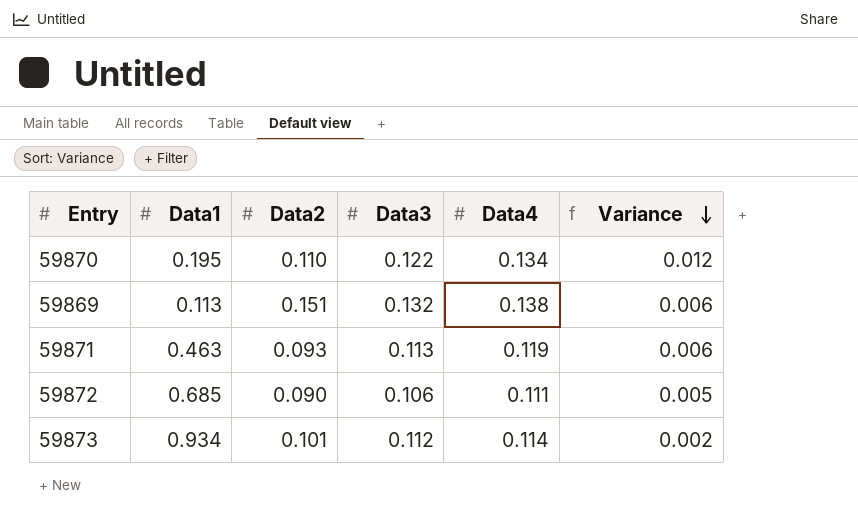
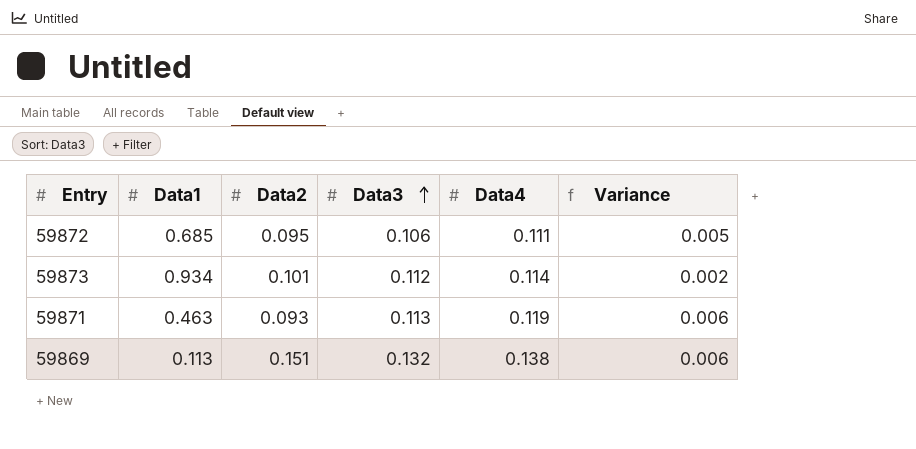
row order: Variance descending -> Data3 ascending
row 59870: 0.195 | 0.110 | 0.122 | 0.134 | 0.012 -> none
59872 | Data2: 0.090 -> 0.095

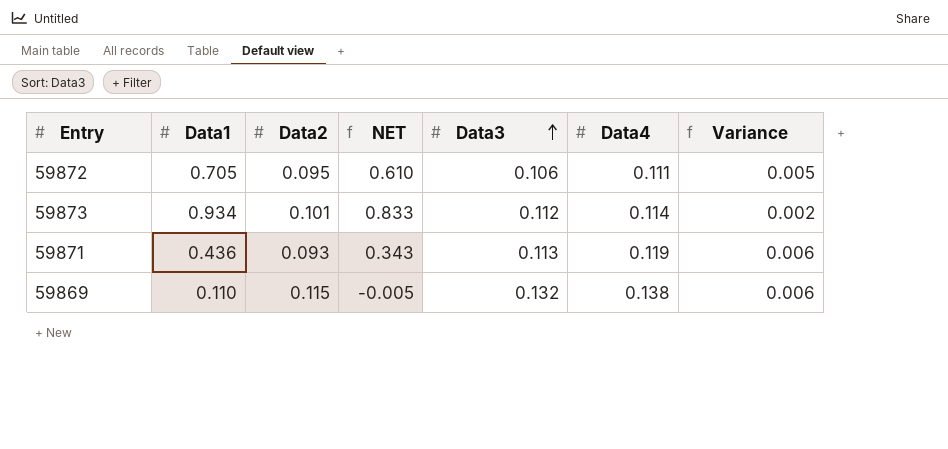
column NET | formula: none -> [Data1] - [Data2]
59872 | Data1: 0.685 -> 0.705
59871 | Data1: 0.463 -> 0.436
59869 | Data1: 0.113 -> 0.110
59869 | Data2: 0.151 -> 0.115

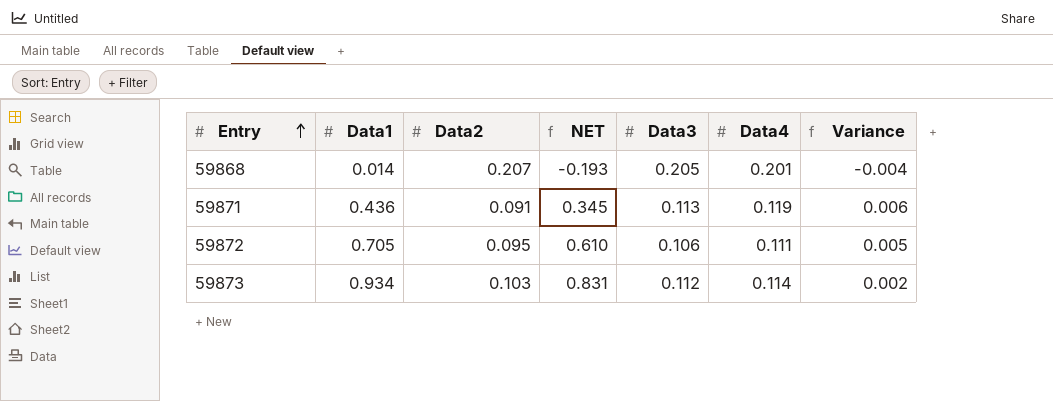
row order: Data3 ascending -> Entry ascending
row 59869: 0.110 | 0.115 | -0.005 | 0.132 | 0.138 | 0.006 -> none
row 59868: none -> 0.014 | 0.207 | -0.193 | 0.205 | 0.201 | -0.004
59871 | Data2: 0.093 -> 0.091
59871 | NET: 0.343 -> 0.345
59873 | Data2: 0.101 -> 0.103
59873 | NET: 0.833 -> 0.831

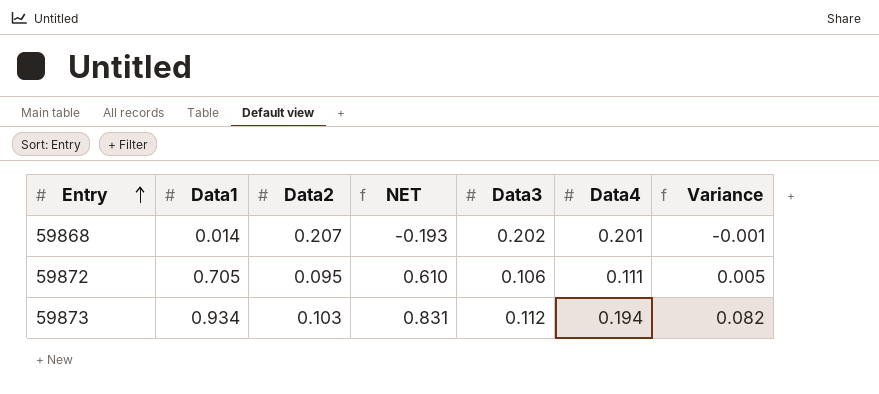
row 59871: 0.436 | 0.091 | 0.345 | 0.113 | 0.119 | 0.006 -> none
59868 | Data3: 0.205 -> 0.202
59868 | Variance: -0.004 -> -0.001
59873 | Data4: 0.114 -> 0.194
59873 | Variance: 0.002 -> 0.082

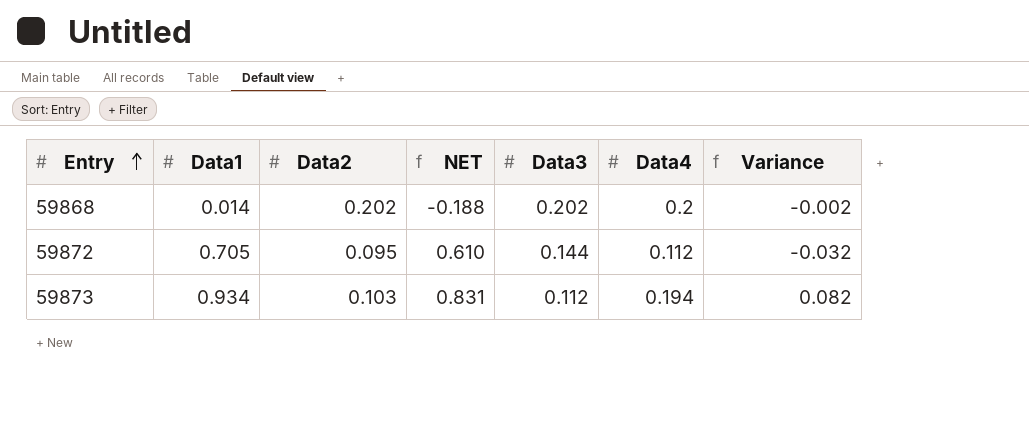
59868 | Data2: 0.207 -> 0.202
59868 | NET: -0.193 -> -0.188
59868 | Data4: 0.201 -> 0.2
59868 | Variance: -0.001 -> -0.002
59872 | Data3: 0.106 -> 0.144
59872 | Data4: 0.111 -> 0.112
59872 | Variance: 0.005 -> -0.032

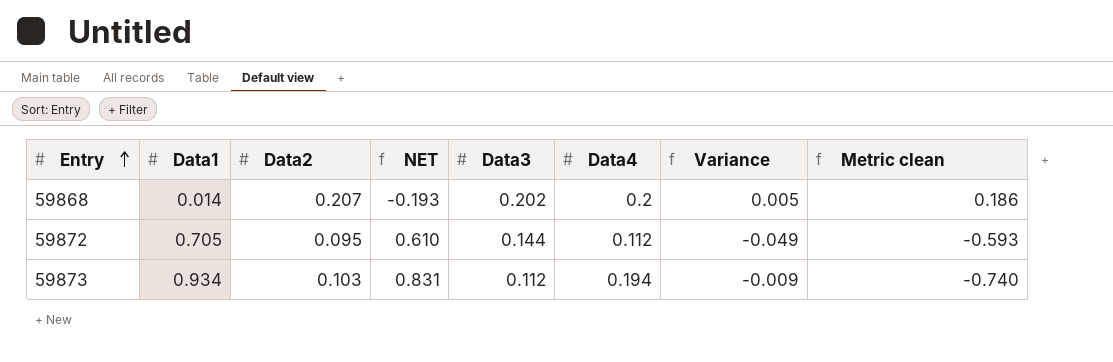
column Variance | formula: [Data4] - [Data3] -> [Data2] - [Data3]
column Metric clean | formula: none -> [Data4] - [Data1]
59868 | Data2: 0.202 -> 0.207
59868 | NET: -0.188 -> -0.193

